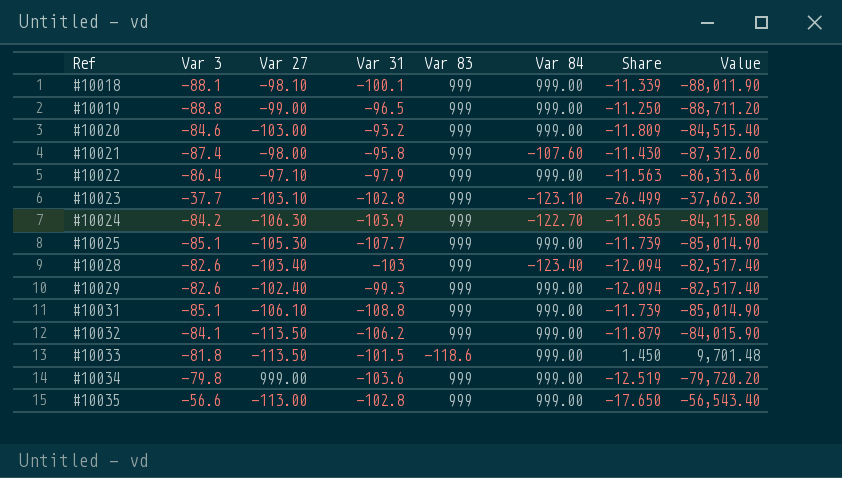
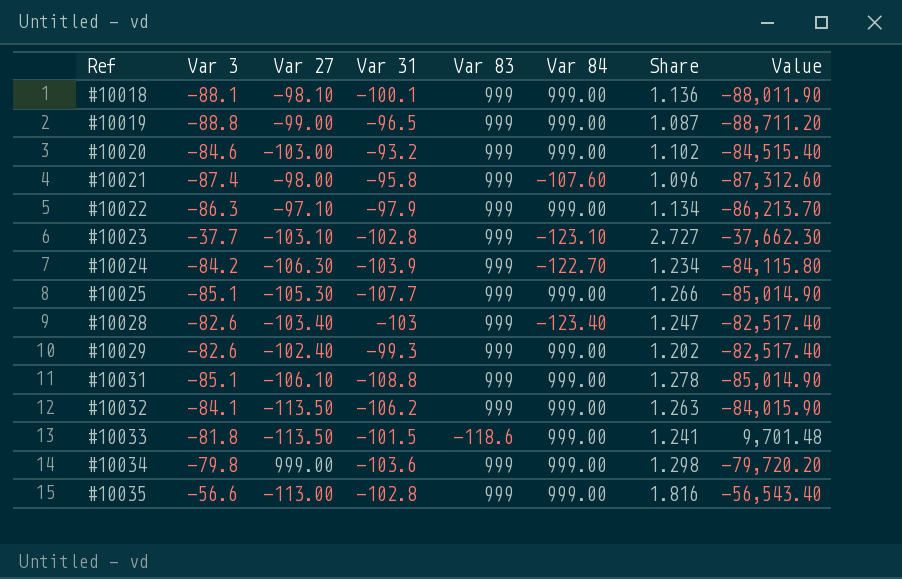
column Share | formula: [Var 83] / [Var 3] -> [Var 31] / [Var 3]
#10022 | Var 3: -86.4 -> -86.3
#10022 | Value: -86,313.60 -> -86,213.70

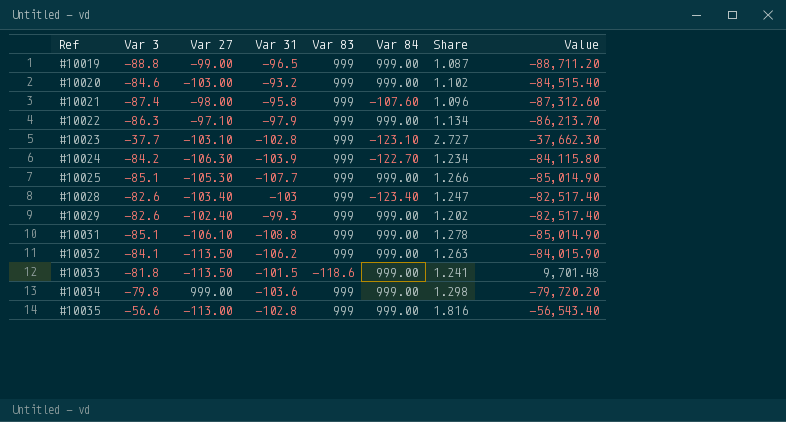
row #10018: -88.1 | -98.10 | -100.1 | 999 | 999.00 | 1.136 | -88,011.90 -> none

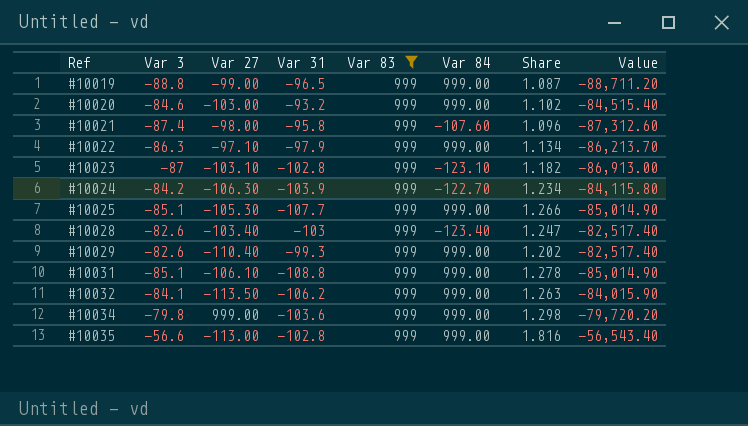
filter: none -> Var 83 = 999
#10023 | Var 3: -37.7 -> -87
#10023 | Share: 2.727 -> 1.182
#10023 | Value: -37,662.30 -> -86,913.00
#10029 | Var 27: -102.40 -> -110.40

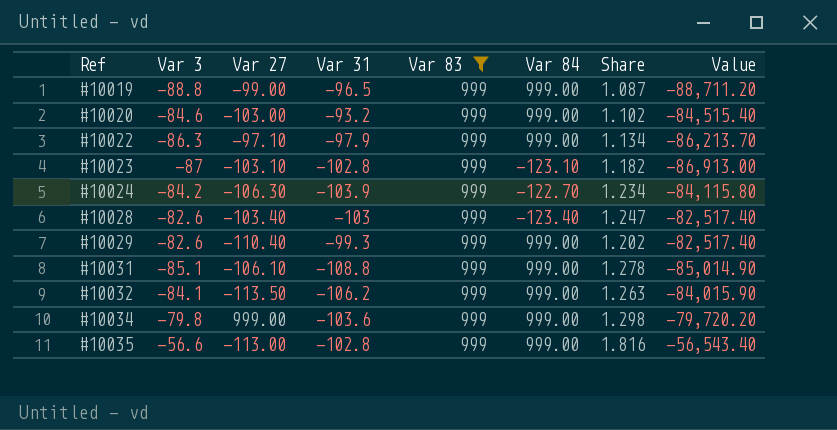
row #10021: -87.4 | -98.00 | -95.8 | 999 | -107.60 | 1.096 | -87,312.60 -> none
row #10025: -85.1 | -105.30 | -107.7 | 999 | 999.00 | 1.266 | -85,014.90 -> none

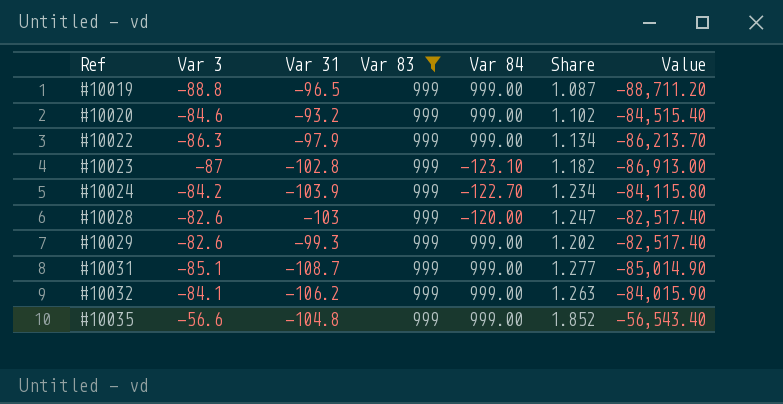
column Var 27 | position: 3 -> none
row #10034: -79.8 | 999.00 | -103.6 | 999 | 999.00 | 1.298 | -79,720.20 -> none
#10028 | Var 84: -123.40 -> -120.00
#10031 | Var 31: -108.8 -> -108.7
#10031 | Share: 1.278 -> 1.277
#10035 | Var 31: -102.8 -> -104.8
#10035 | Share: 1.816 -> 1.852

